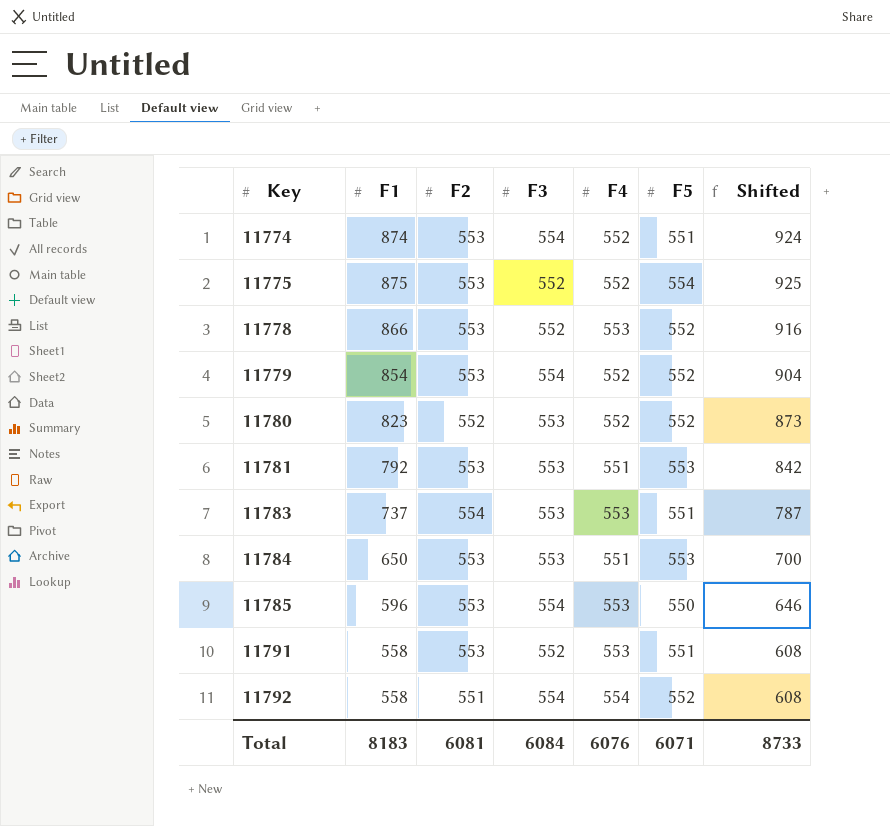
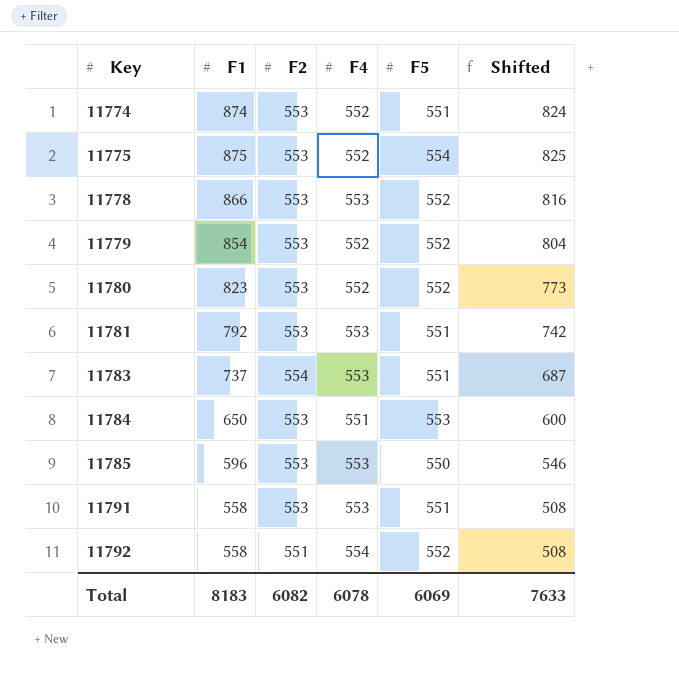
column F3 | position: 4 -> none
column Shifted | formula: [F1] + 50 -> [F1] - 50
11780 | F2: 552 -> 553
11781 | F4: 551 -> 553
11781 | F5: 553 -> 551
Total | F2: 6081 -> 6082
Total | F4: 6076 -> 6078
Total | F5: 6071 -> 6069
Total | Shifted: 8733 -> 7633

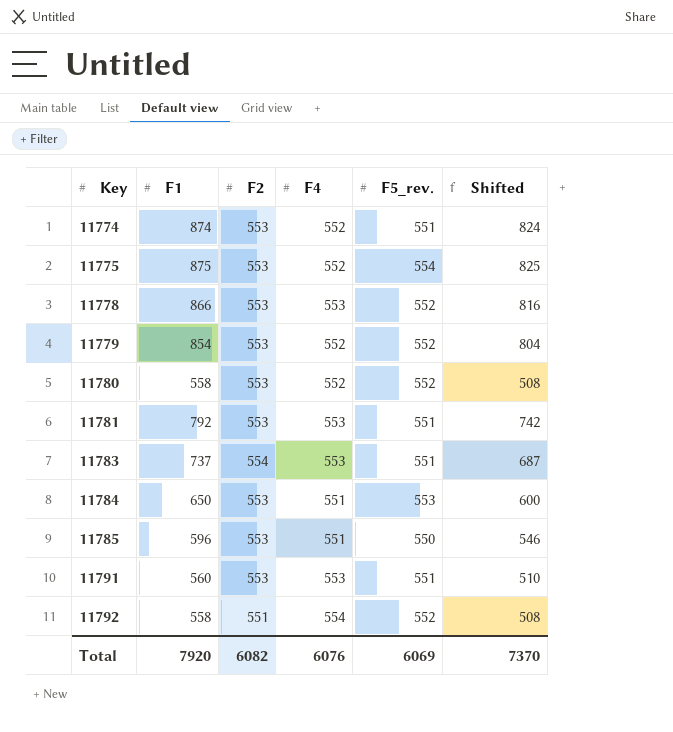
column name: F5 -> F5_rev.
11780 | F1: 823 -> 558
11780 | Shifted: 773 -> 508
11785 | F4: 553 -> 551
11791 | F1: 558 -> 560
11791 | Shifted: 508 -> 510
Total | F1: 8183 -> 7920
Total | F4: 6078 -> 6076
Total | Shifted: 7633 -> 7370

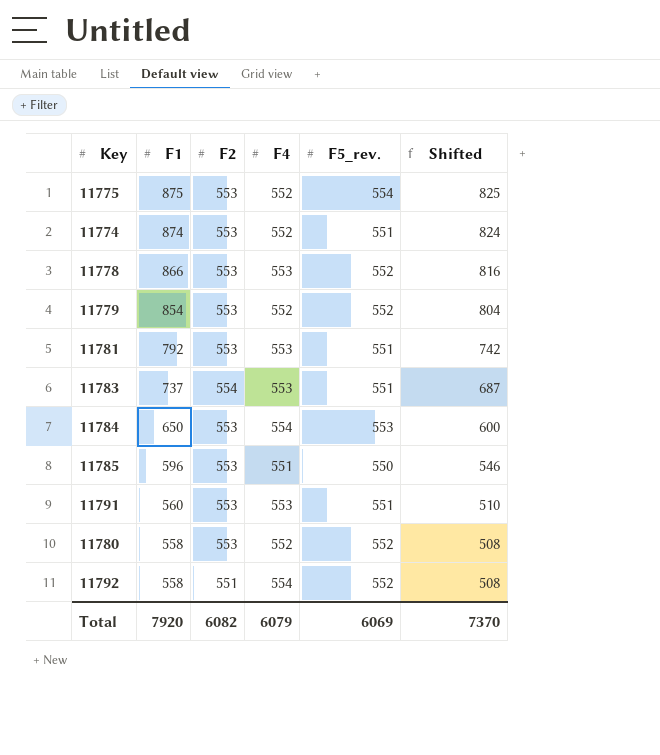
row order: Key ascending -> F1 descending
11784 | F4: 551 -> 554
Total | F4: 6076 -> 6079

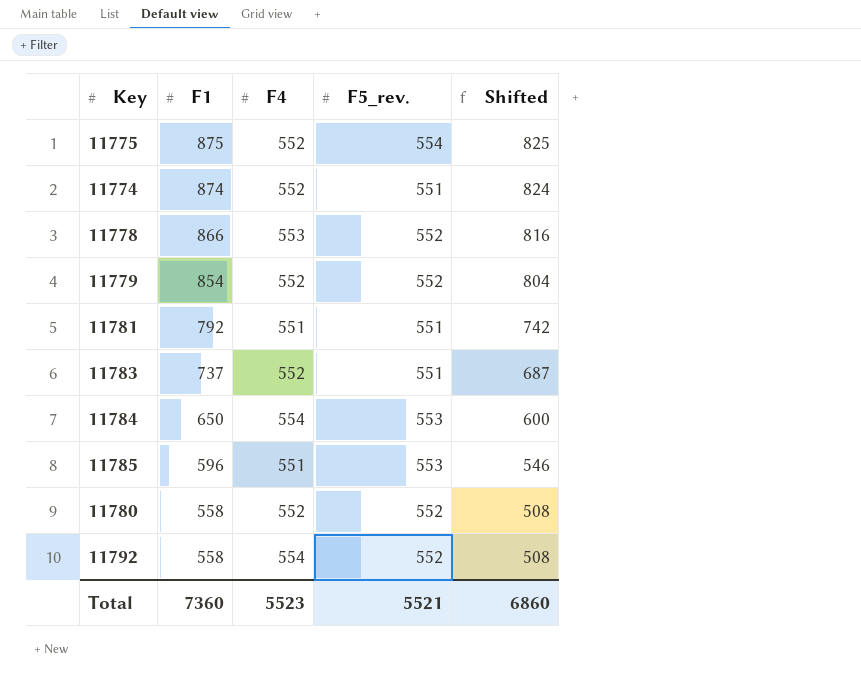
column F2 | position: 3 -> none
row 11791: 560 | 553 | 553 | 551 | 510 -> none
11781 | F4: 553 -> 551
11783 | F4: 553 -> 552
11785 | F5_rev.: 550 -> 553
Total | F1: 7920 -> 7360
Total | F4: 6079 -> 5523
Total | F5_rev.: 6069 -> 5521
Total | Shifted: 7370 -> 6860

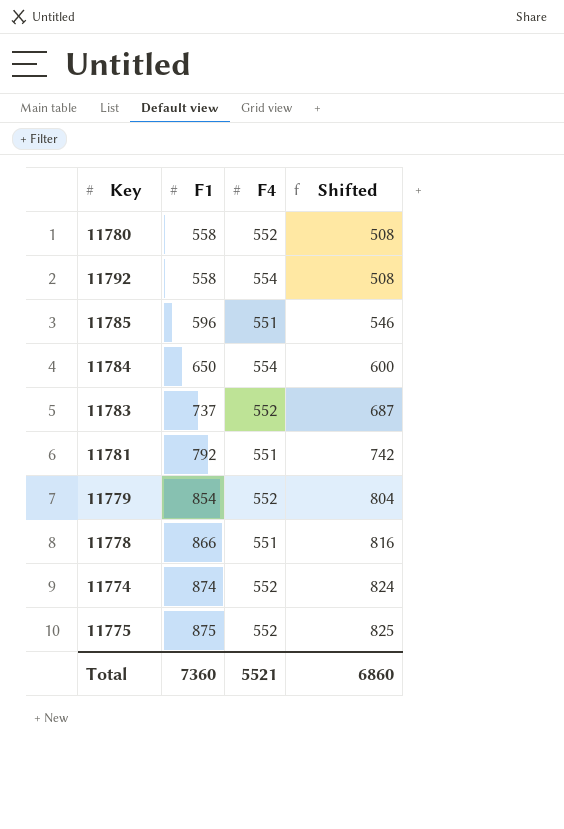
row order: F1 descending -> F1 ascending
column F5_rev. | position: 4 -> none
11778 | F4: 553 -> 551
Total | F4: 5523 -> 5521

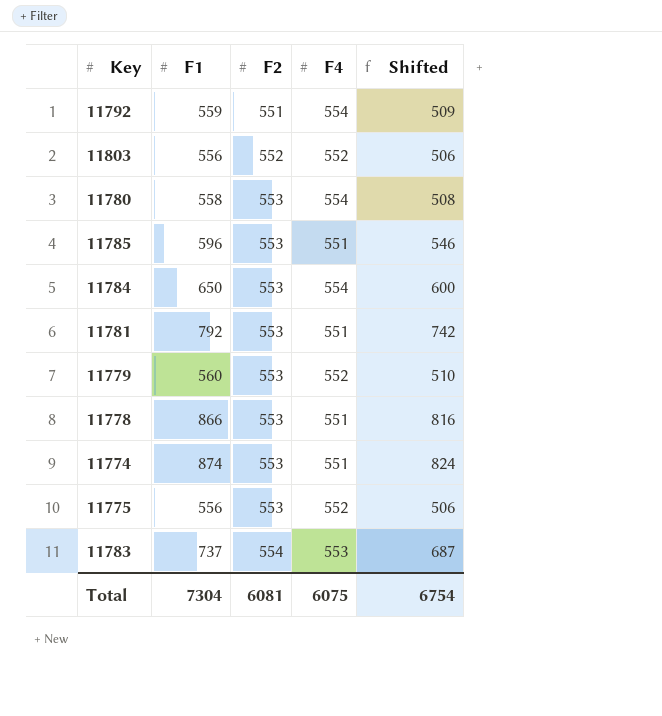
row order: F1 ascending -> F2 ascending
column F2 | position: none -> 3
11792 | F1: 558 -> 559
11792 | Shifted: 508 -> 509
row 11803: none -> 556 | 552 | 552 | 506
11780 | F4: 552 -> 554
11779 | F1: 854 -> 560
11779 | Shifted: 804 -> 510
11774 | F4: 552 -> 551
11775 | F1: 875 -> 556
11775 | Shifted: 825 -> 506
11783 | F4: 552 -> 553
Total | F1: 7360 -> 7304
Total | F4: 5521 -> 6075
Total | Shifted: 6860 -> 6754

